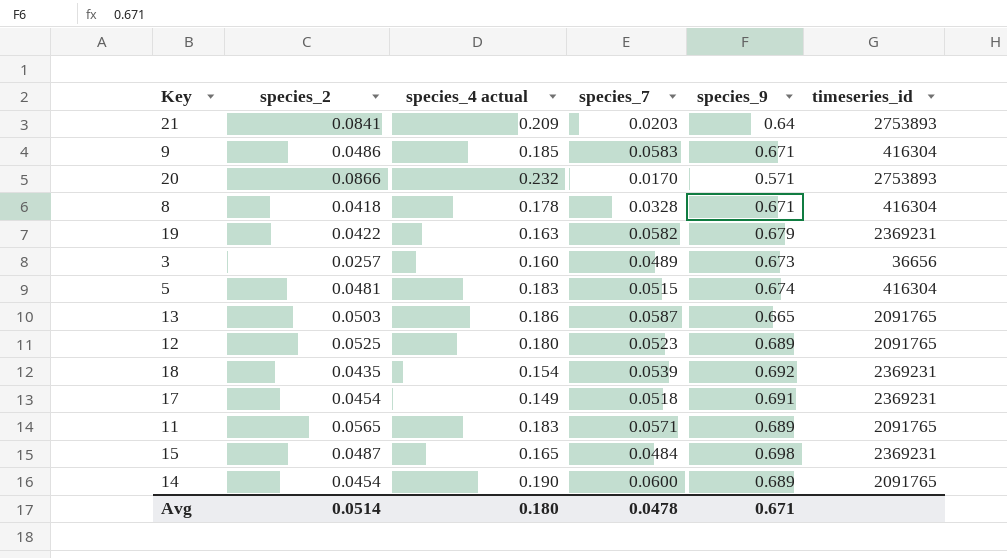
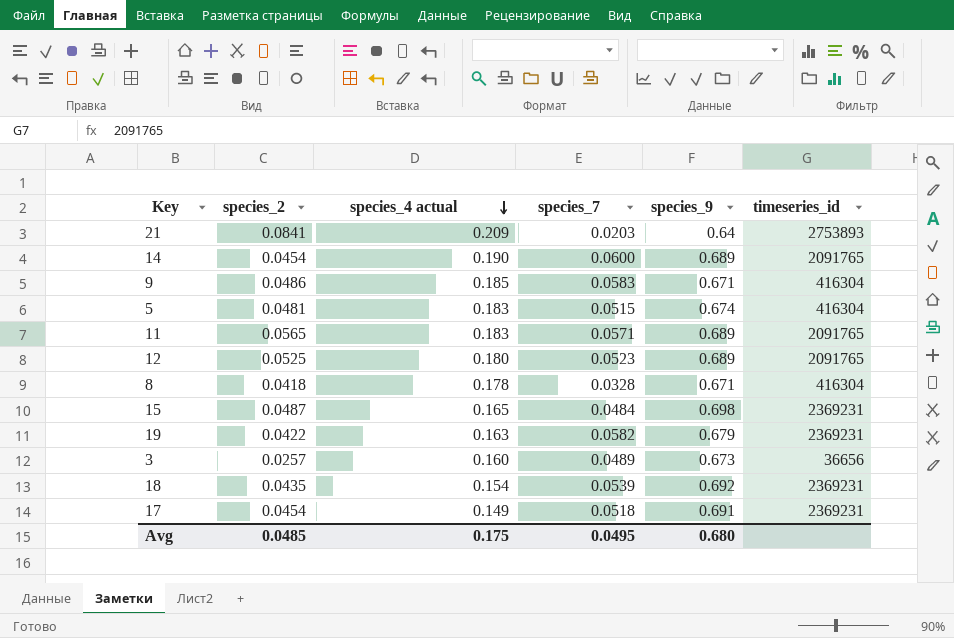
row order: none -> species_4 actual descending
row 20: 0.0866 | 0.232 | 0.0170 | 0.571 | 2753893 -> none
row 13: 0.0503 | 0.186 | 0.0587 | 0.665 | 2091765 -> none
Avg | species_2: 0.0514 -> 0.0485
Avg | species_4 actual: 0.180 -> 0.175
Avg | species_7: 0.0478 -> 0.0495
Avg | species_9: 0.671 -> 0.680

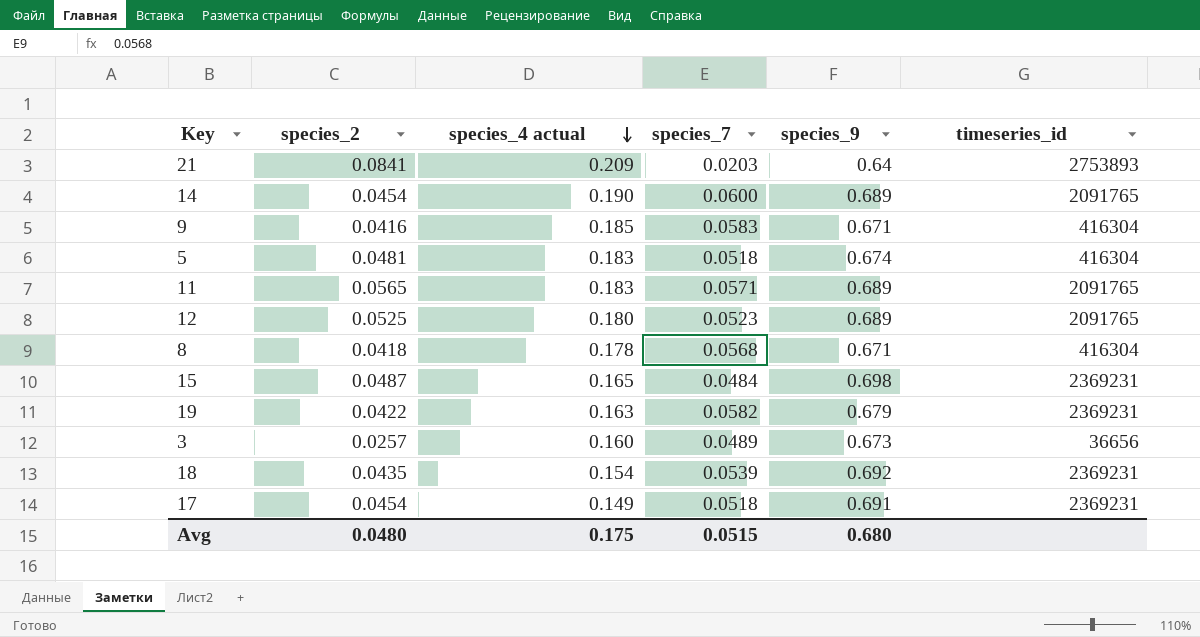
9 | species_2: 0.0486 -> 0.0416
5 | species_7: 0.0515 -> 0.0518
8 | species_7: 0.0328 -> 0.0568
Avg | species_2: 0.0485 -> 0.0480
Avg | species_7: 0.0495 -> 0.0515

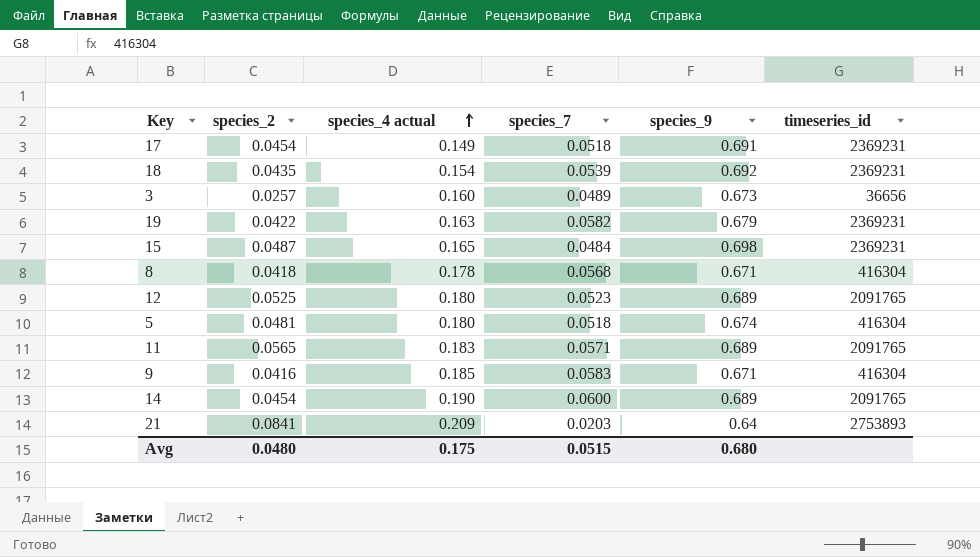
row order: species_4 actual descending -> species_4 actual ascending
5 | species_4 actual: 0.183 -> 0.180

